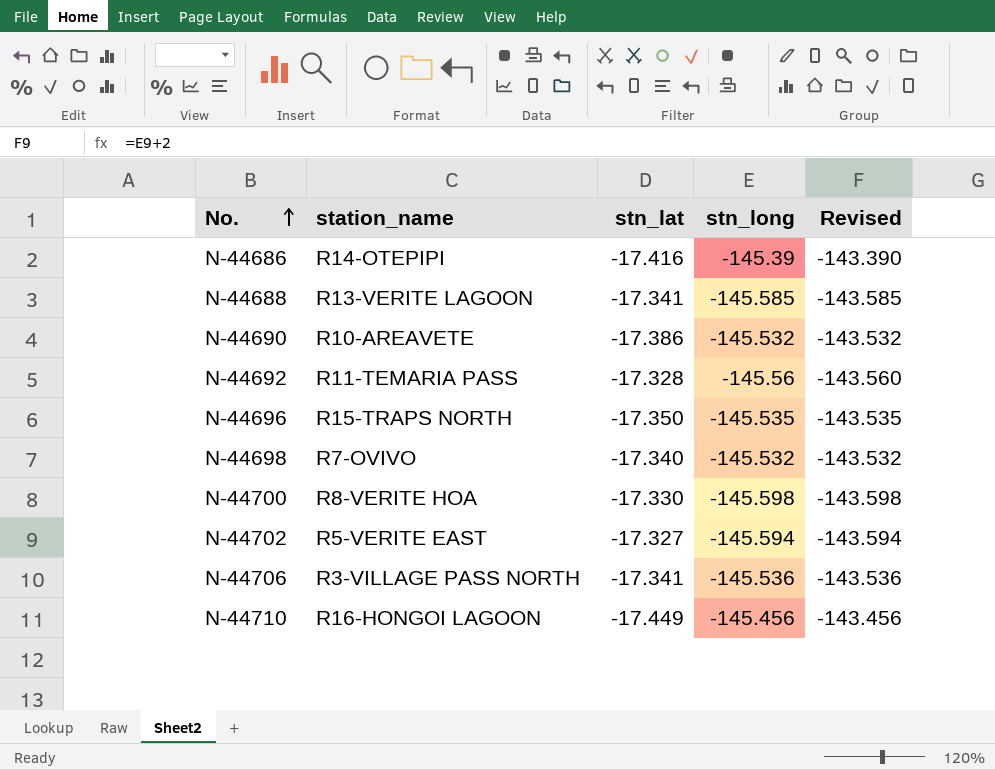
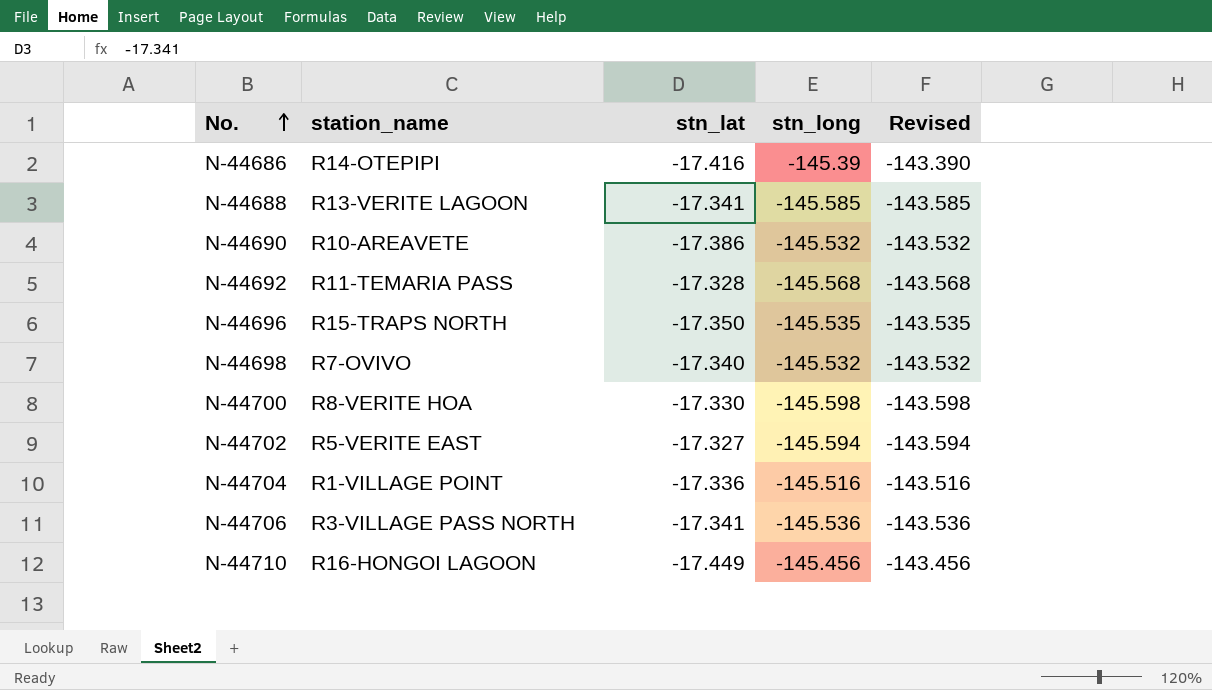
N-44692 | stn_long: -145.56 -> -145.568
N-44692 | Revised: -143.560 -> -143.568
row N-44704: none -> R1-VILLAGE POINT | -17.336 | -145.516 | -143.516

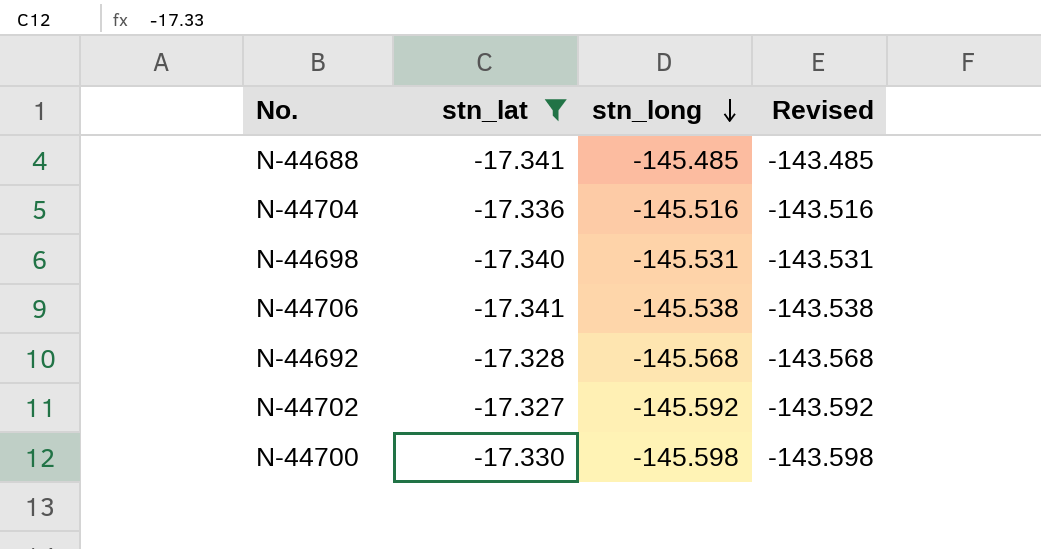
filter: none -> stn_lat >= -17.341
row order: No. ascending -> stn_long descending
column station_name | position: 2 -> none
N-44688 | stn_long: -145.585 -> -145.485
N-44688 | Revised: -143.585 -> -143.485
N-44698 | stn_long: -145.532 -> -145.531
N-44698 | Revised: -143.532 -> -143.531
N-44706 | stn_long: -145.536 -> -145.538
N-44706 | Revised: -143.536 -> -143.538
N-44702 | stn_long: -145.594 -> -145.592
N-44702 | Revised: -143.594 -> -143.592

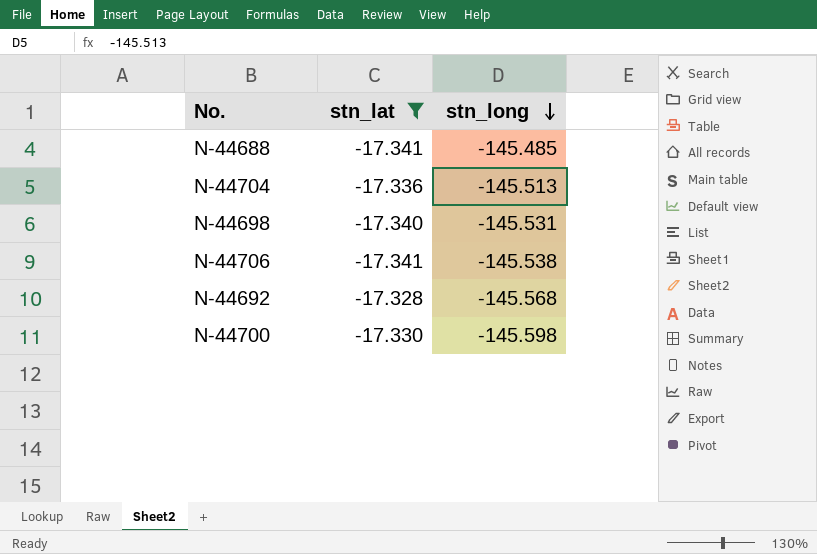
column Revised | formula: [stn_long] + 2 -> none
row N-44702: -17.327 | -145.592 | -143.592 -> none
N-44704 | stn_long: -145.516 -> -145.513

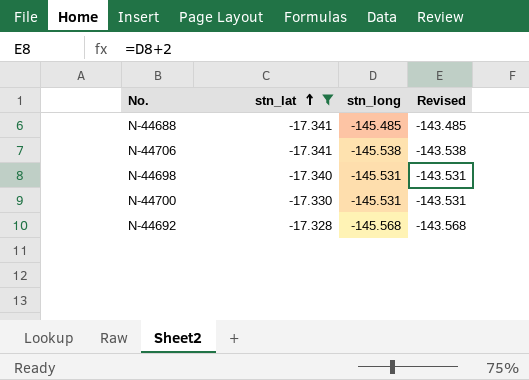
row order: stn_long descending -> stn_lat ascending
column Revised | formula: none -> [stn_long] + 2
row N-44704: -17.336 | -145.513 -> none
N-44700 | stn_long: -145.598 -> -145.531

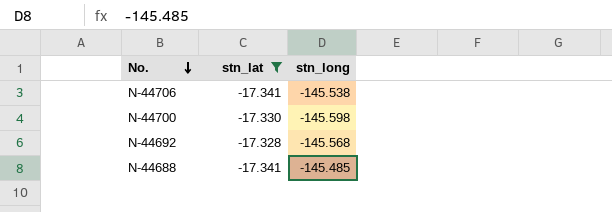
row order: stn_lat ascending -> No. descending
column Revised | formula: [stn_long] + 2 -> none
row N-44698: -17.340 | -145.531 | -143.531 -> none
N-44700 | stn_long: -145.531 -> -145.598

